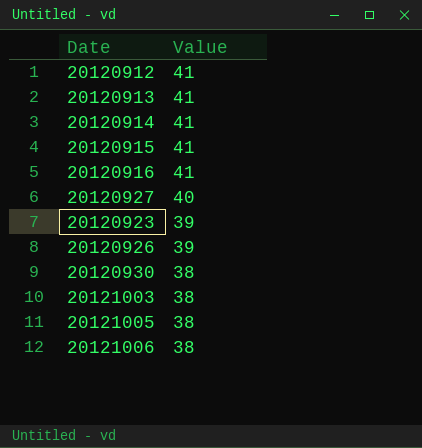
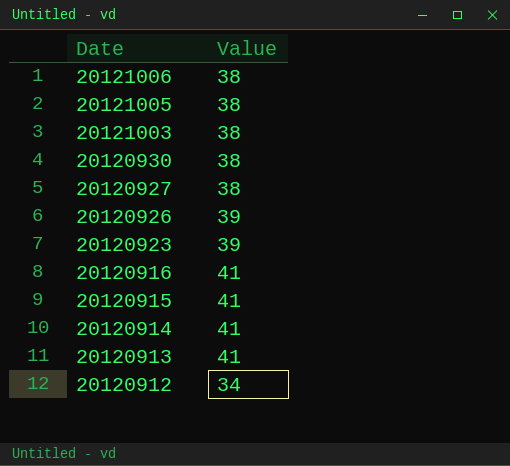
row order: Value descending -> Date descending
20120927 | Value: 40 -> 38
20120912 | Value: 41 -> 34

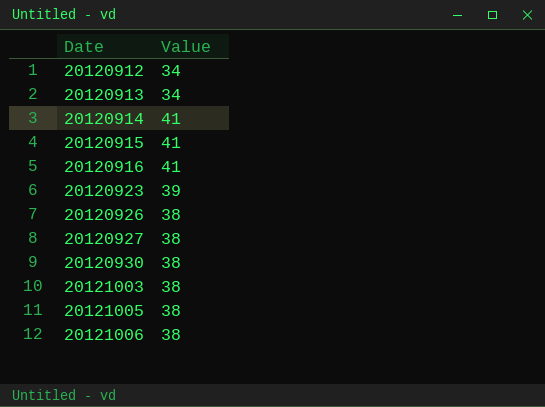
row order: Date descending -> Date ascending
20120913 | Value: 41 -> 34
20120926 | Value: 39 -> 38

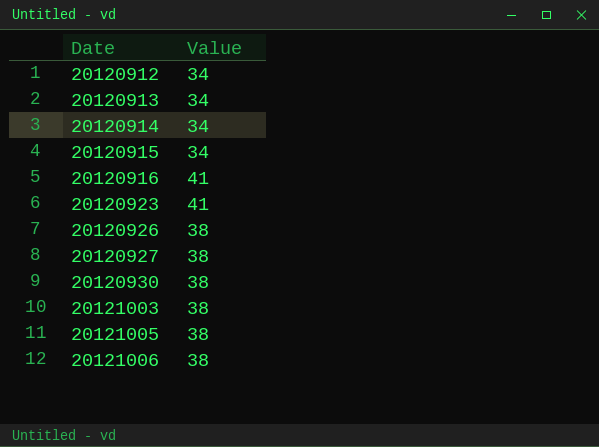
20120914 | Value: 41 -> 34
20120915 | Value: 41 -> 34
20120923 | Value: 39 -> 41

